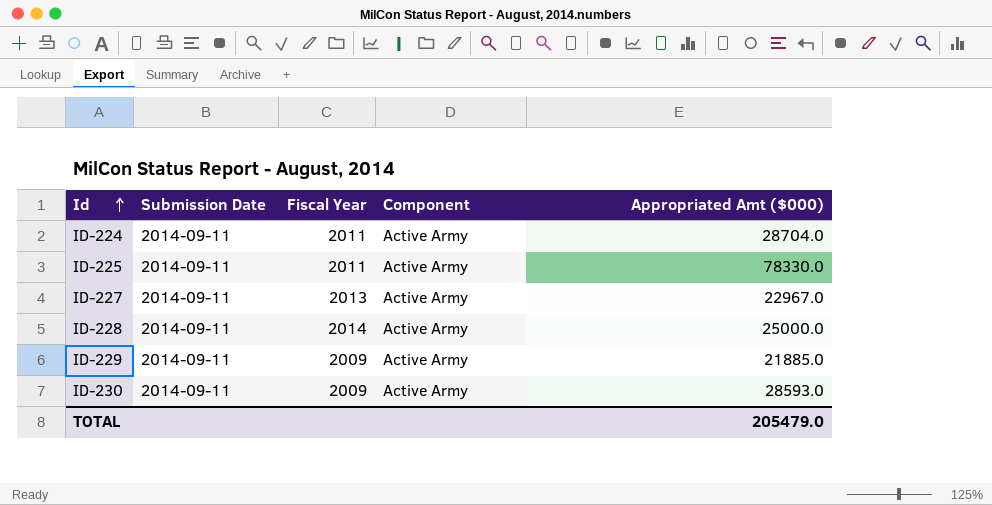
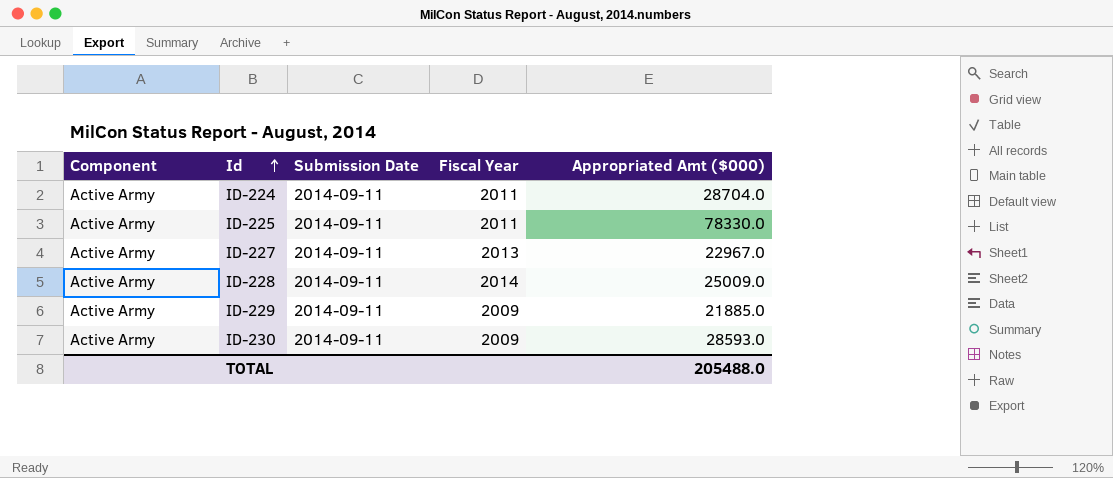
column Component | position: 4 -> 1
ID-228 | Appropriated Amt ($000): 25000.0 -> 25009.0
TOTAL | Appropriated Amt ($000): 205479.0 -> 205488.0

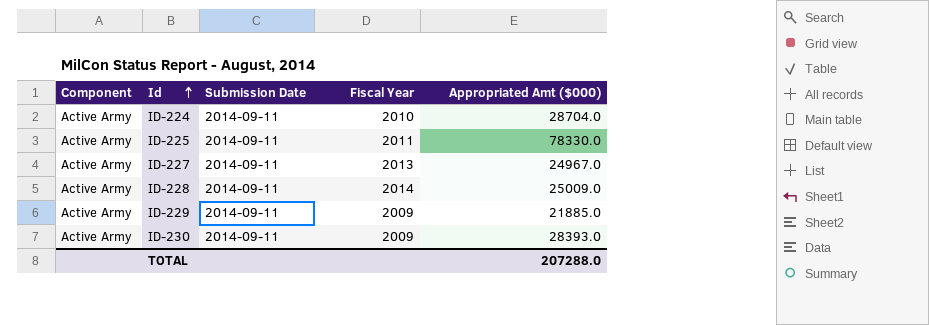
ID-224 | Fiscal Year: 2011 -> 2010
ID-227 | Appropriated Amt ($000): 22967.0 -> 24967.0
ID-230 | Appropriated Amt ($000): 28593.0 -> 28393.0
TOTAL | Appropriated Amt ($000): 205488.0 -> 207288.0

